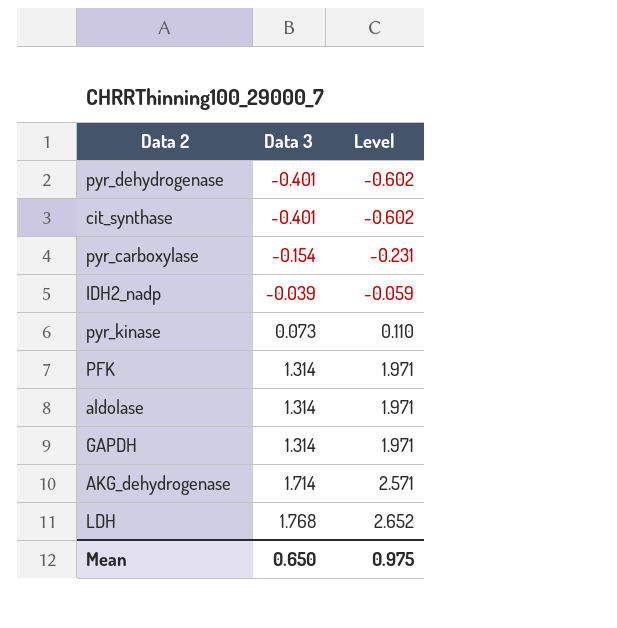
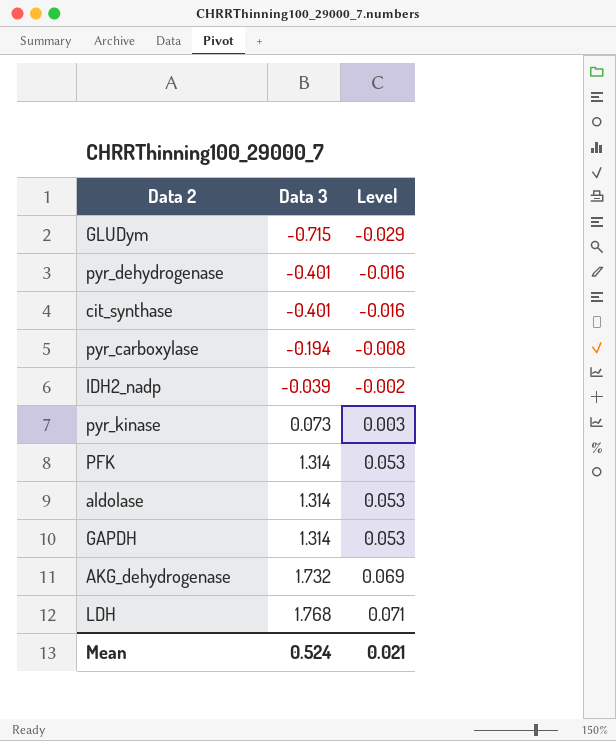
column Level | formula: [Data 3] * 1.5 -> [Data 3] * 0.04
row GLUDym: none -> -0.715 | -0.029
pyr_carboxylase | Data 3: -0.154 -> -0.194
AKG_dehydrogenase | Data 3: 1.714 -> 1.732
Mean | Data 3: 0.650 -> 0.524
Mean | Level: 0.975 -> 0.021

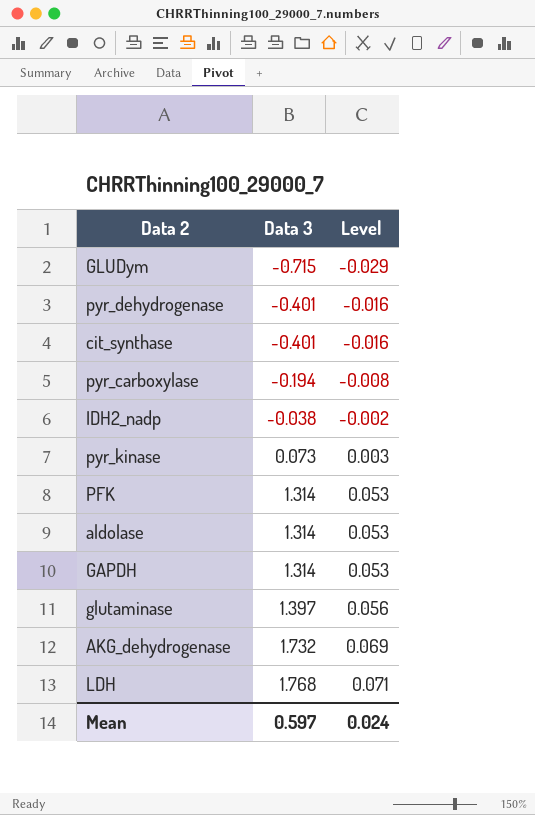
IDH2_nadp | Data 3: -0.039 -> -0.038
row glutaminase: none -> 1.397 | 0.056
Mean | Data 3: 0.524 -> 0.597
Mean | Level: 0.021 -> 0.024

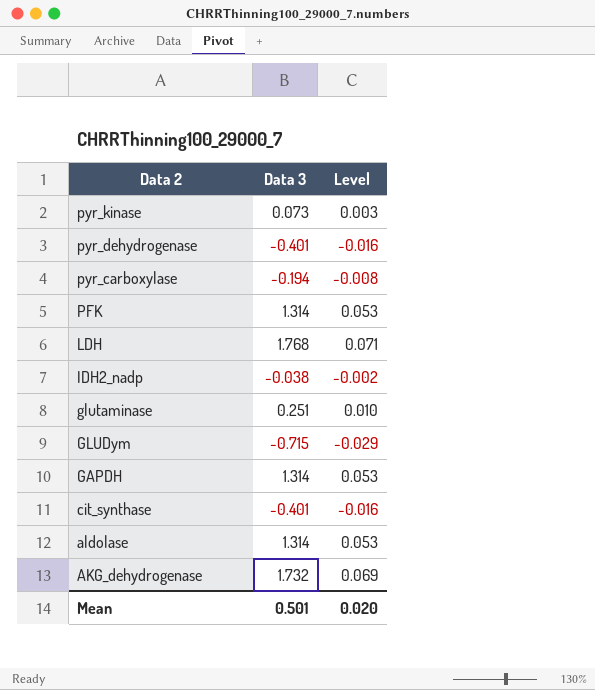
row order: Data 3 ascending -> Data 2 descending
glutaminase | Data 3: 1.397 -> 0.251
glutaminase | Level: 0.056 -> 0.010
Mean | Data 3: 0.597 -> 0.501
Mean | Level: 0.024 -> 0.020

